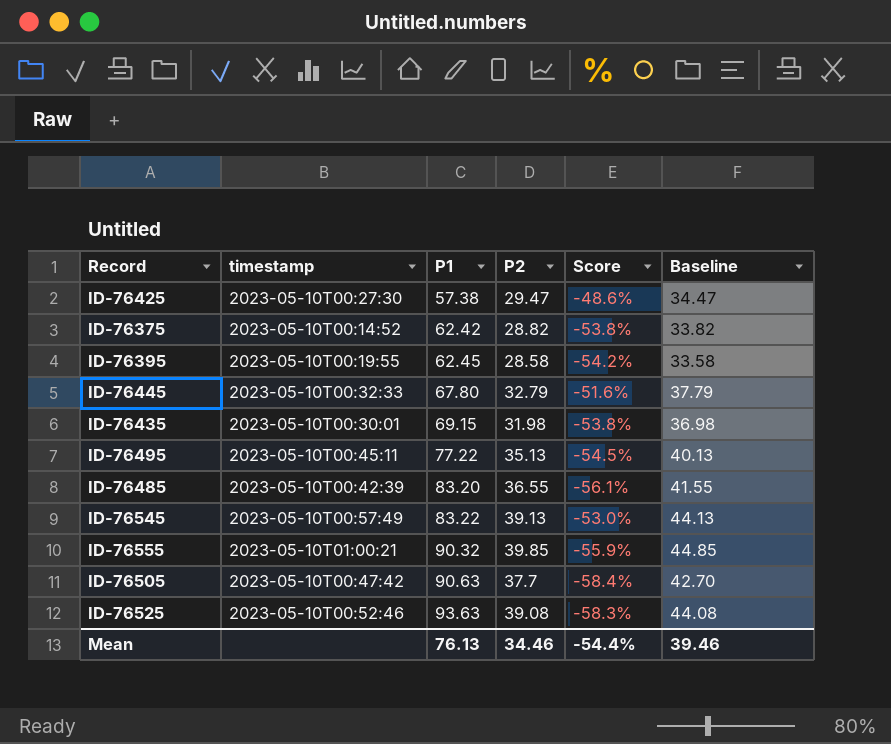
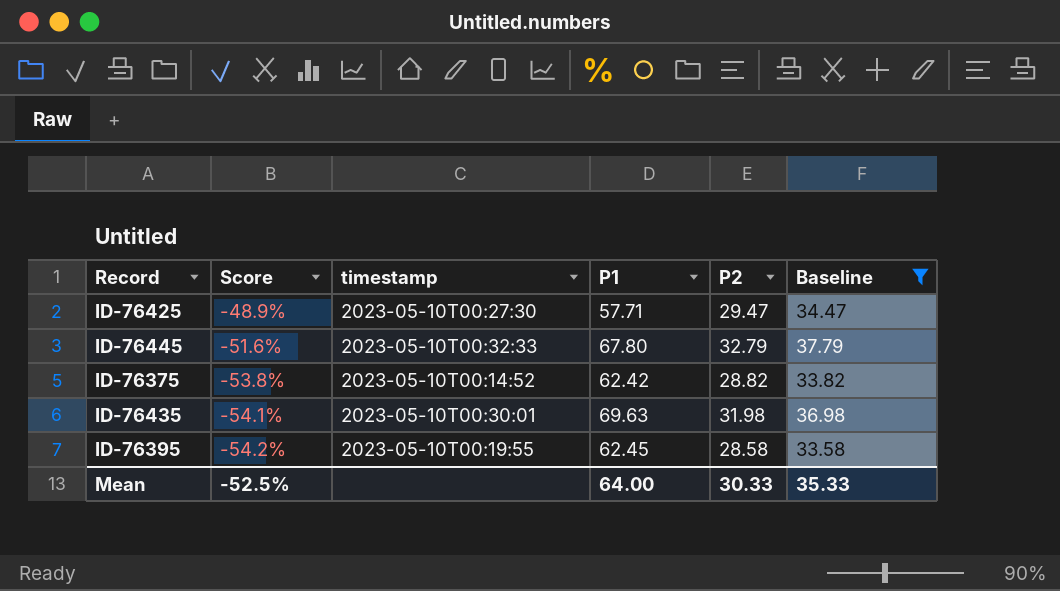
filter: none -> Baseline <= 37.79
row order: P1 ascending -> Score descending
column Score | position: 5 -> 2
ID-76425 | Score: -48.6% -> -48.9%
ID-76425 | P1: 57.38 -> 57.71
ID-76435 | Score: -53.8% -> -54.1%
ID-76435 | P1: 69.15 -> 69.63
Mean | Score: -54.4% -> -52.5%
Mean | P1: 76.13 -> 64.00
Mean | P2: 34.46 -> 30.33
Mean | Baseline: 39.46 -> 35.33

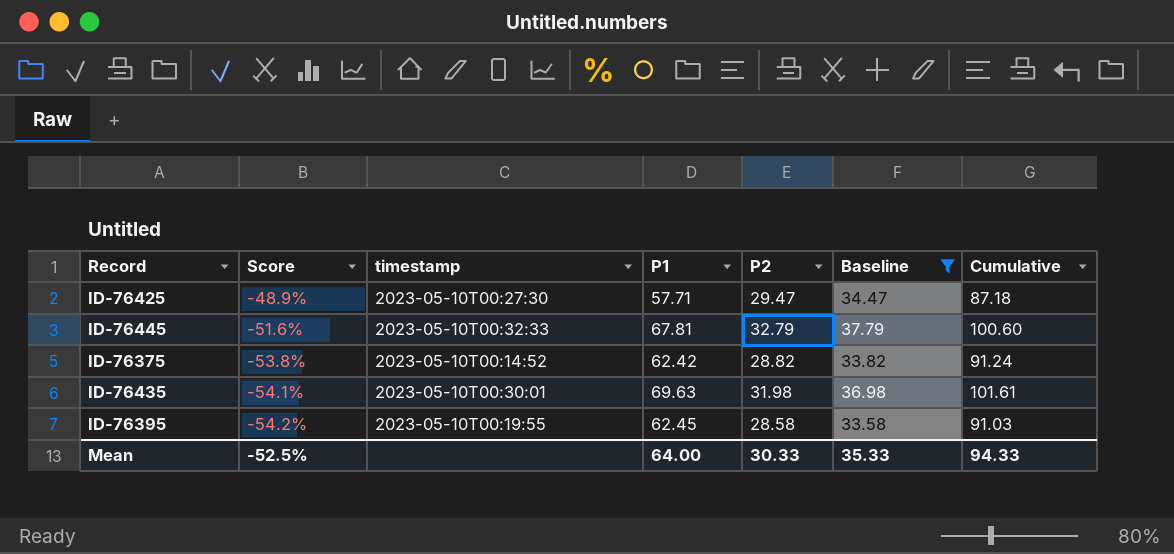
column Cumulative | formula: none -> [P1] + [P2]
ID-76445 | P1: 67.80 -> 67.81

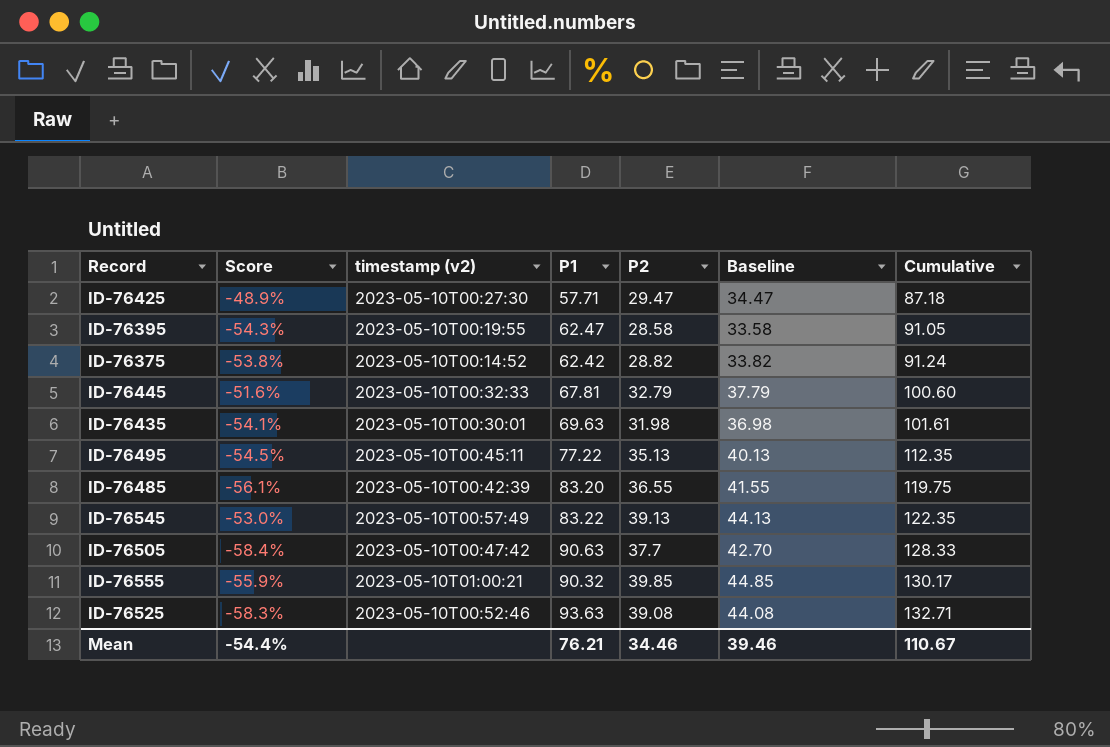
filter: Baseline <= 37.79 -> none
row order: Score descending -> Cumulative ascending
column name: timestamp -> timestamp (v2)
ID-76395 | Score: -54.2% -> -54.3%
ID-76395 | P1: 62.45 -> 62.47
ID-76395 | Cumulative: 91.03 -> 91.05
Mean | Score: -52.5% -> -54.4%
Mean | P1: 64.00 -> 76.21
Mean | P2: 30.33 -> 34.46
Mean | Baseline: 35.33 -> 39.46
Mean | Cumulative: 94.33 -> 110.67

